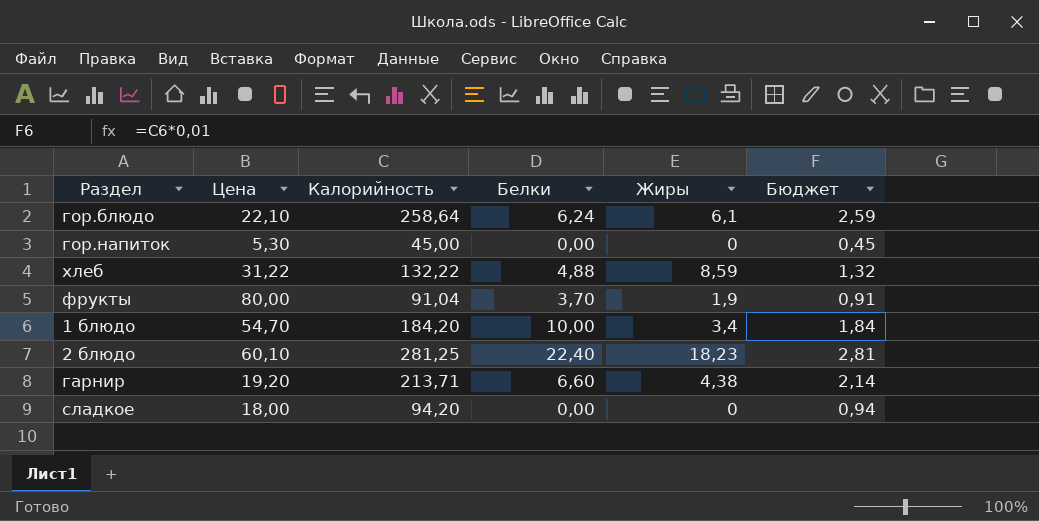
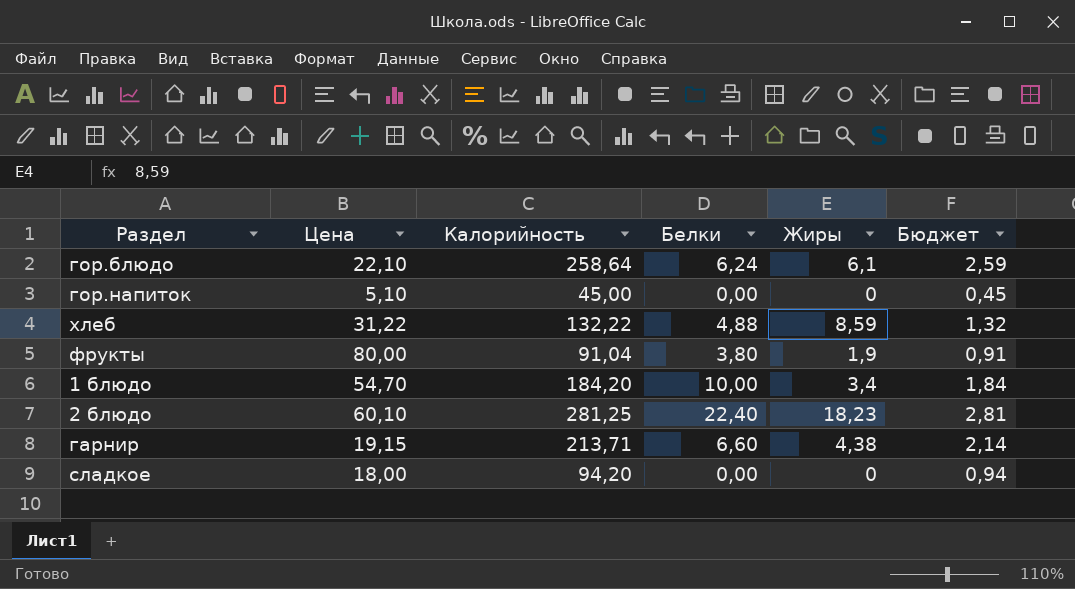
гор.напиток | Цена: 5,30 -> 5,10
фрукты | Белки: 3,70 -> 3,80
гарнир | Цена: 19,20 -> 19,15

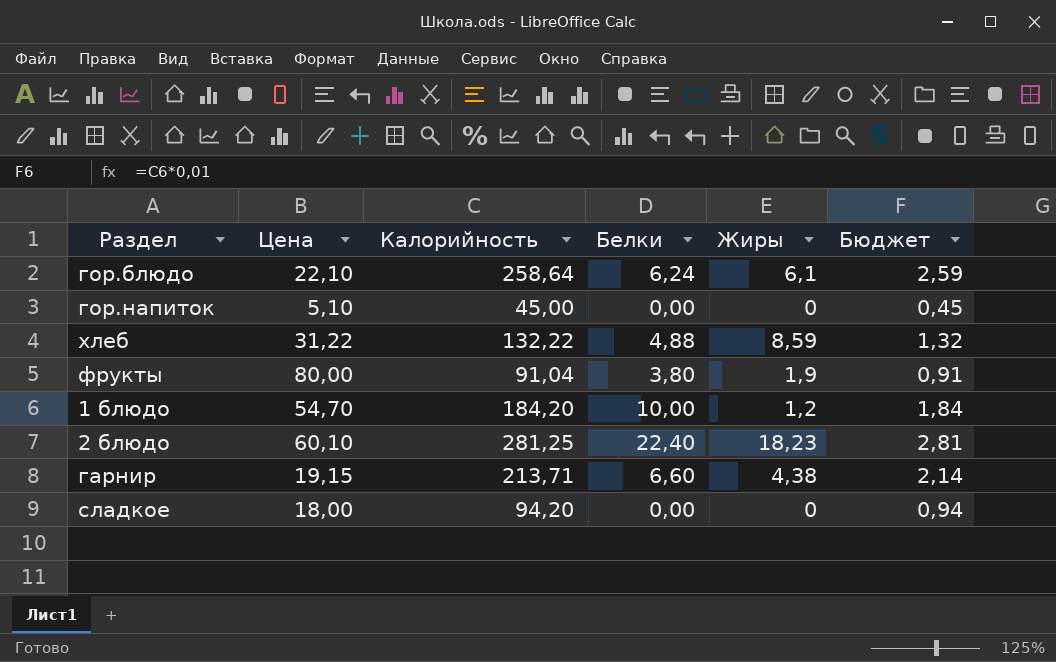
1 блюдо | Жиры: 3,4 -> 1,2

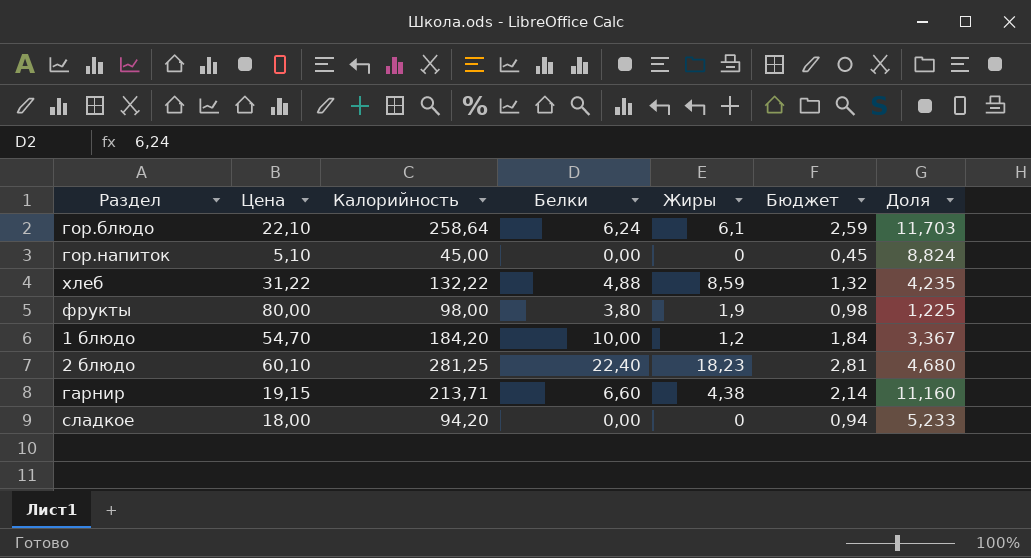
column Доля | formula: none -> [Калорийность] / [Цена]
фрукты | Калорийность: 91,04 -> 98,00
фрукты | Бюджет: 0,91 -> 0,98

